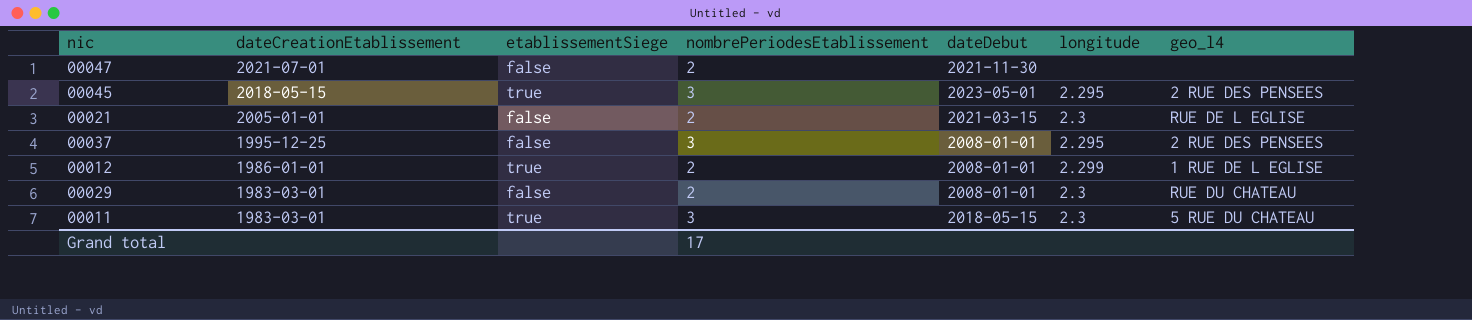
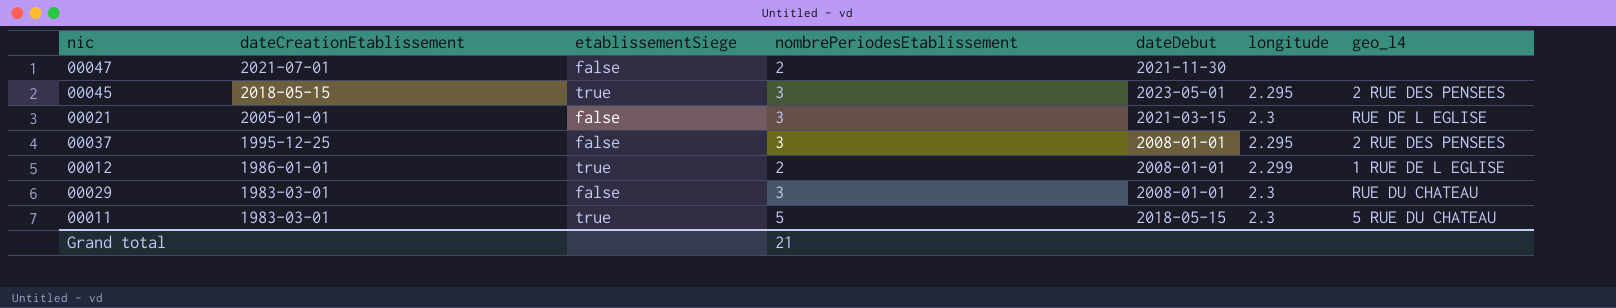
00021 | nombrePeriodesEtablissement: 2 -> 3
00029 | nombrePeriodesEtablissement: 2 -> 3
00011 | nombrePeriodesEtablissement: 3 -> 5
Grand total | nombrePeriodesEtablissement: 17 -> 21

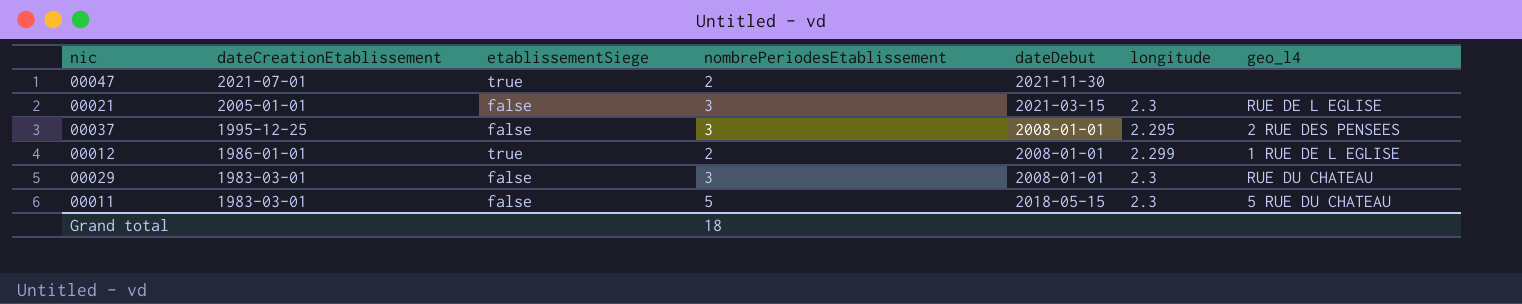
row 00045: 2018-05-15 | true | 3 | 2023-05-01 | 2.295 | 2 RUE DES PENSEES -> none
00047 | etablissementSiege: false -> true
00011 | etablissementSiege: true -> false
Grand total | nombrePeriodesEtablissement: 21 -> 18

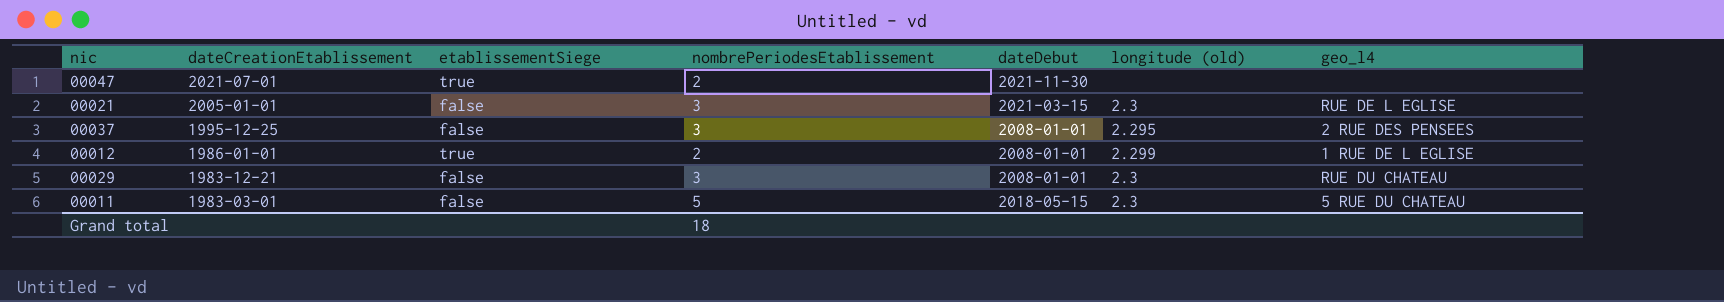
column name: longitude -> longitude (old)
00029 | dateCreationEtablissement: 1983-03-01 -> 1983-12-21

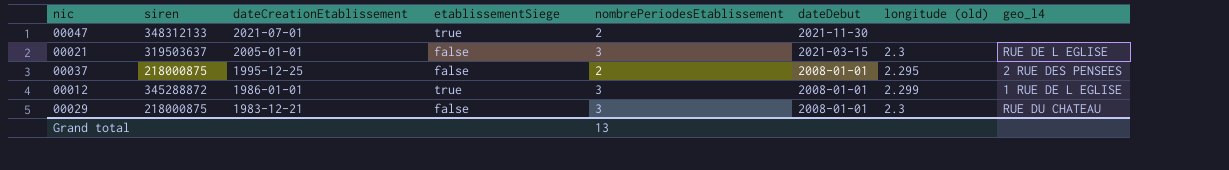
column siren | position: none -> 2
row 00011: 1983-03-01 | false | 5 | 2018-05-15 | 2.3 | 5 RUE DU CHATEAU -> none
00037 | nombrePeriodesEtablissement: 3 -> 2
00012 | nombrePeriodesEtablissement: 2 -> 3
Grand total | nombrePeriodesEtablissement: 18 -> 13

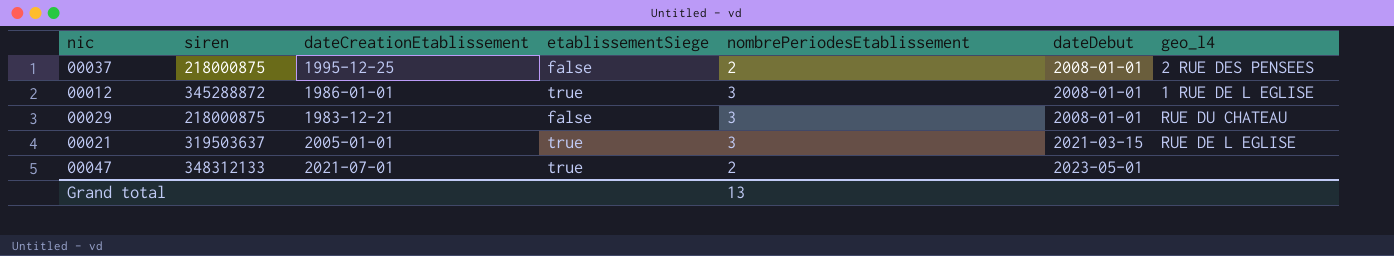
row order: dateCreationEtablissement descending -> dateDebut ascending
column longitude (old) | position: 7 -> none
00021 | etablissementSiege: false -> true
00047 | dateDebut: 2021-11-30 -> 2023-05-01

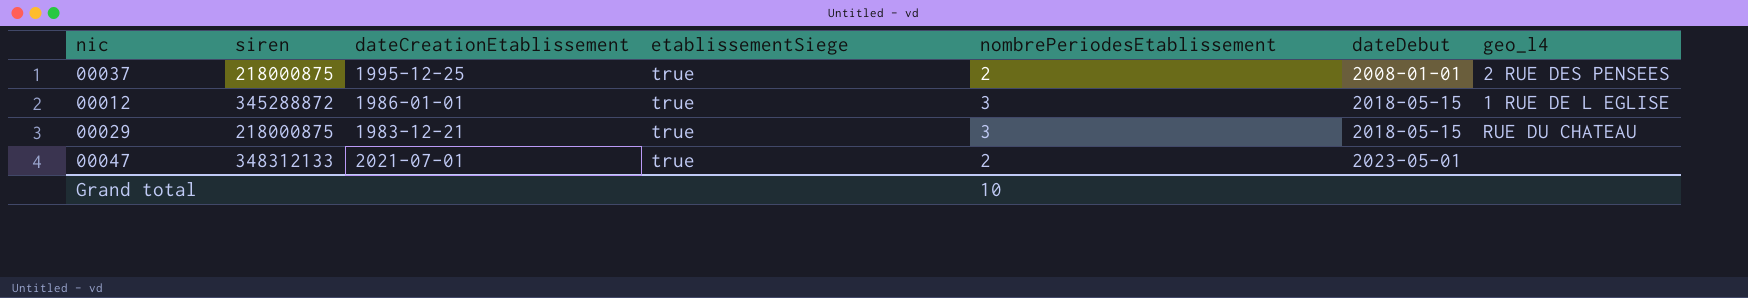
row 00021: 319503637 | 2005-01-01 | true | 3 | 2021-03-15 | RUE DE L EGLISE -> none
00037 | etablissementSiege: false -> true
00012 | dateDebut: 2008-01-01 -> 2018-05-15
00029 | etablissementSiege: false -> true
00029 | dateDebut: 2008-01-01 -> 2018-05-15
Grand total | nombrePeriodesEtablissement: 13 -> 10

